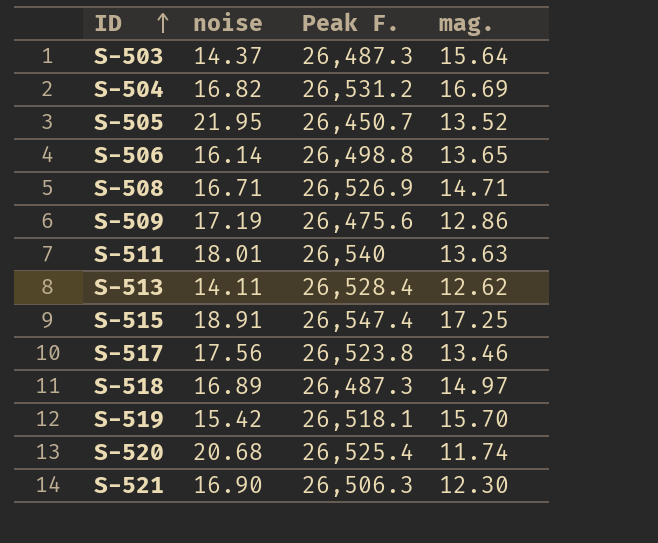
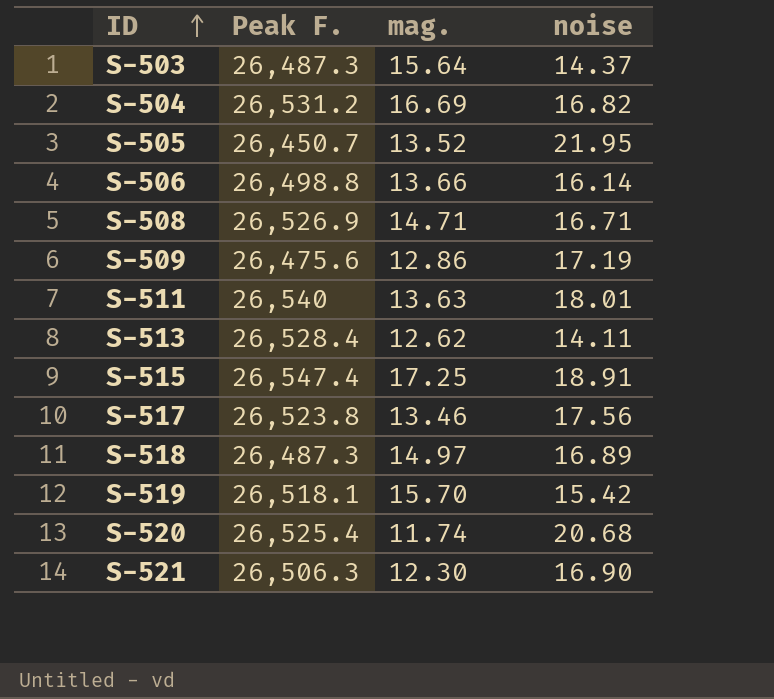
column noise | position: 2 -> 4
S-506 | mag.: 13.65 -> 13.66

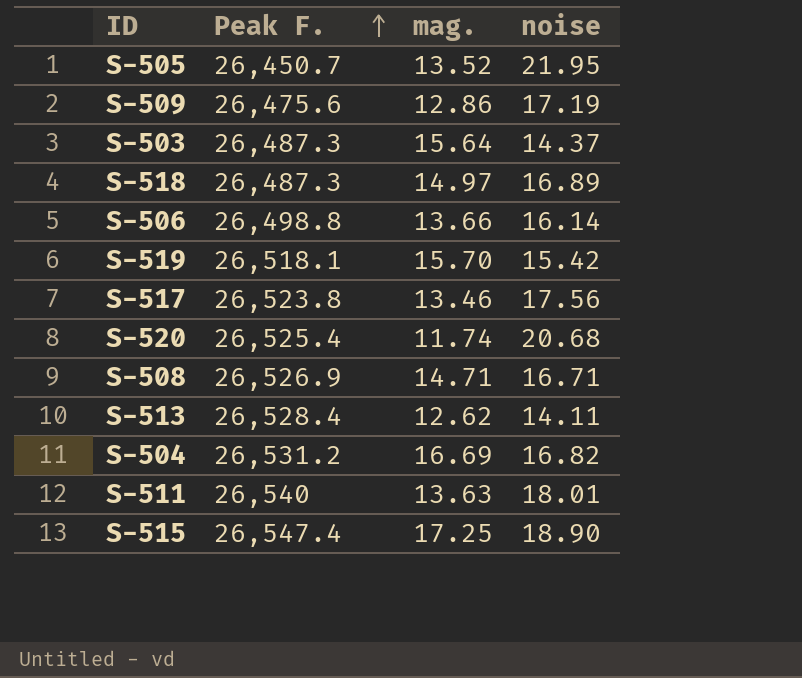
row order: ID ascending -> Peak F. ascending
row S-521: 26,506.3 | 12.30 | 16.90 -> none
S-515 | noise: 18.91 -> 18.90

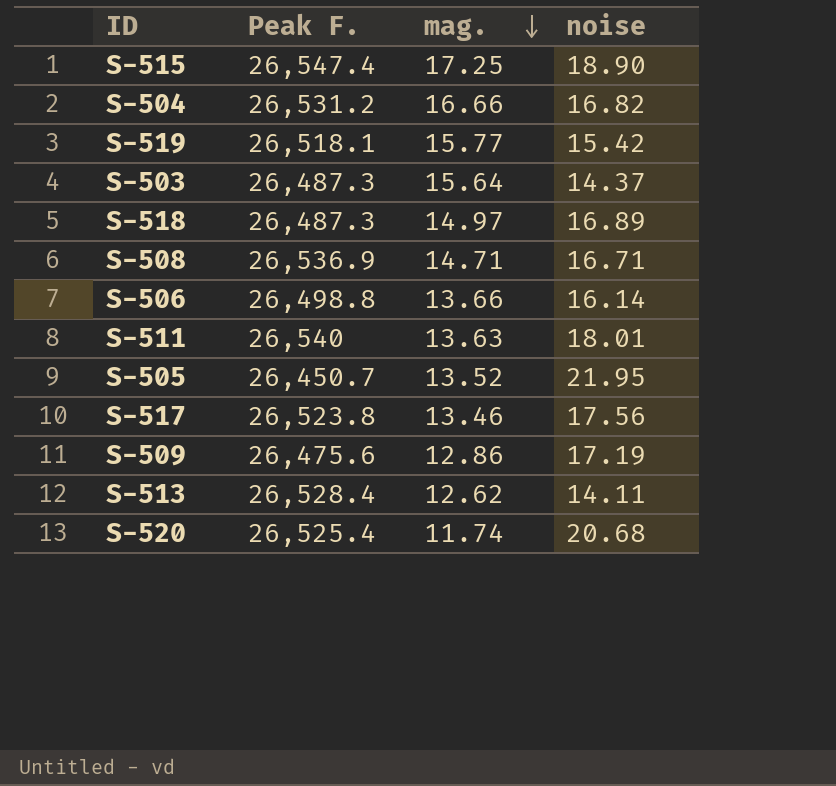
row order: Peak F. ascending -> mag. descending
S-504 | mag.: 16.69 -> 16.66
S-519 | mag.: 15.70 -> 15.77
S-508 | Peak F.: 26,526.9 -> 26,536.9

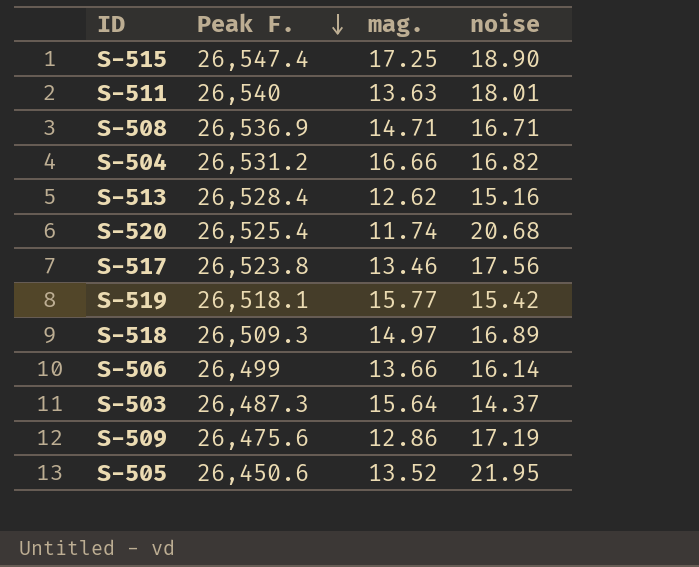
row order: mag. descending -> Peak F. descending
S-513 | noise: 14.11 -> 15.16
S-518 | Peak F.: 26,487.3 -> 26,509.3
S-506 | Peak F.: 26,498.8 -> 26,499
S-505 | Peak F.: 26,450.7 -> 26,450.6

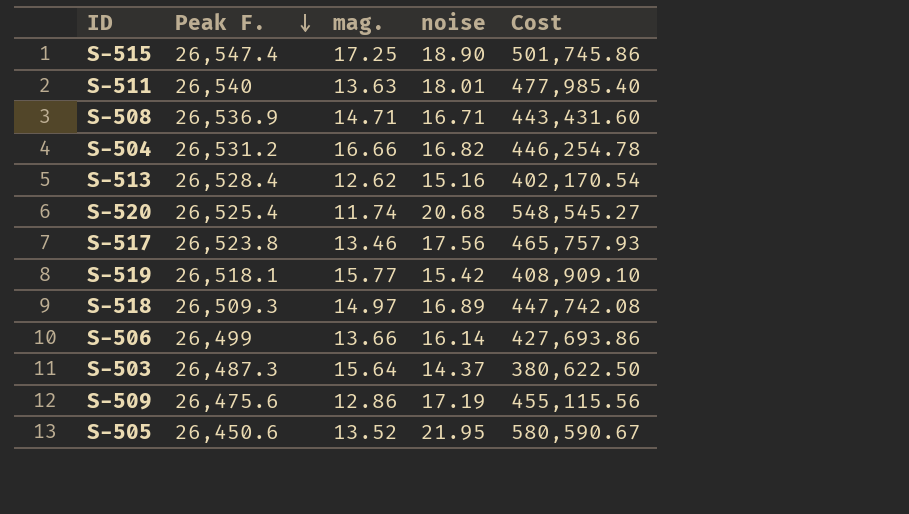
column Cost | formula: none -> [Peak F.] * [noise]

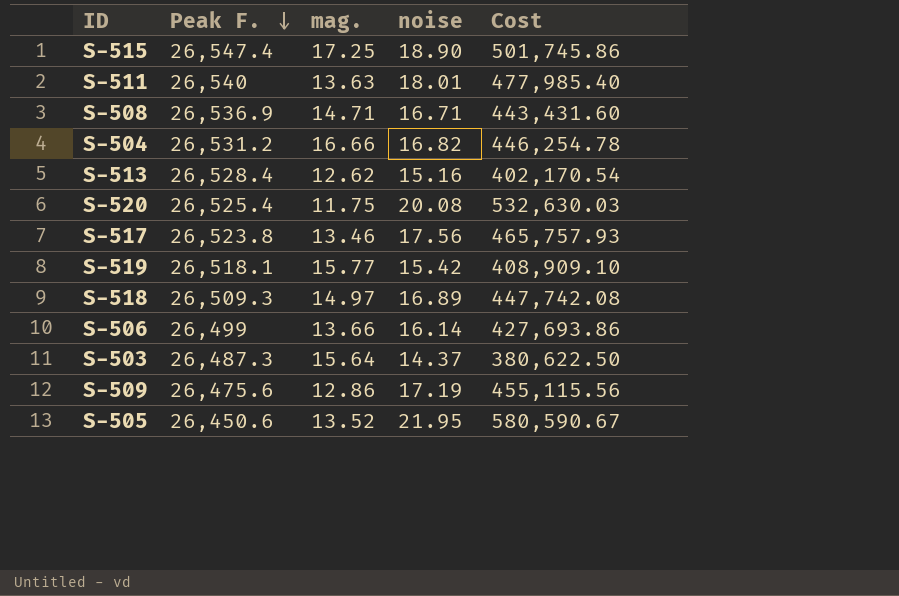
S-520 | mag.: 11.74 -> 11.75
S-520 | noise: 20.68 -> 20.08
S-520 | Cost: 548,545.27 -> 532,630.03

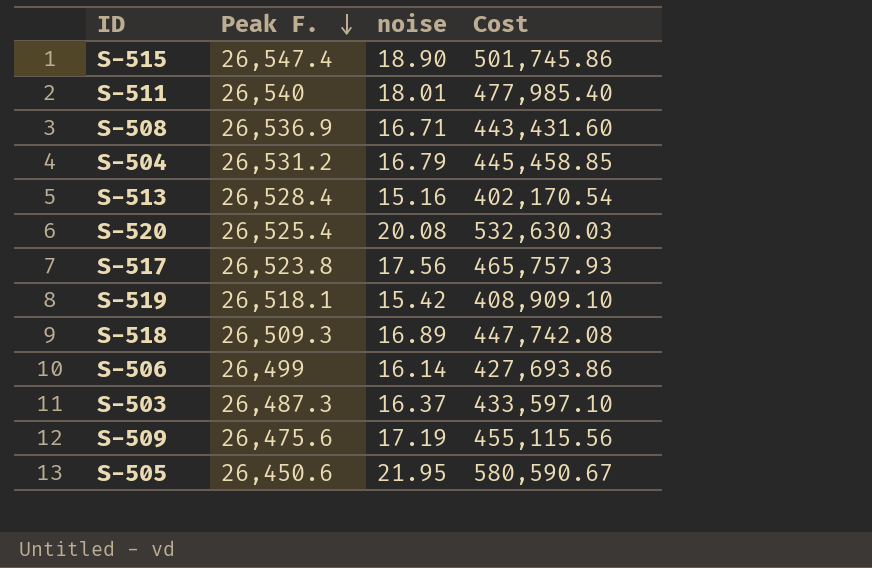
column mag. | position: 3 -> none
S-504 | noise: 16.82 -> 16.79
S-504 | Cost: 446,254.78 -> 445,458.85
S-503 | noise: 14.37 -> 16.37
S-503 | Cost: 380,622.50 -> 433,597.10

